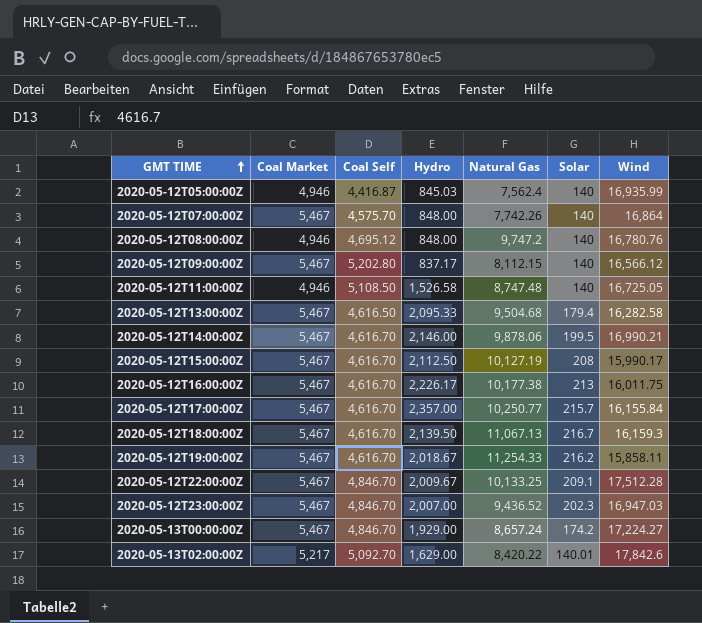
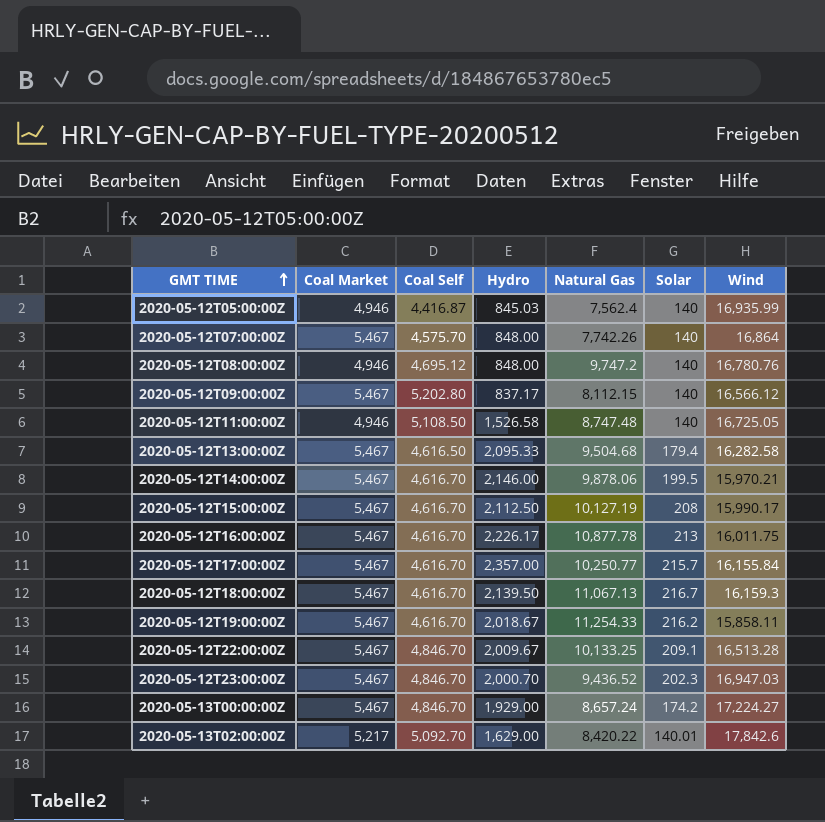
2020-05-12T14:00:00Z | Wind: 16,990.21 -> 15,970.21
2020-05-12T16:00:00Z | Natural Gas: 10,177.38 -> 10,877.78
2020-05-12T22:00:00Z | Wind: 17,512.28 -> 16,513.28
2020-05-12T23:00:00Z | Hydro: 2,007.00 -> 2,000.70

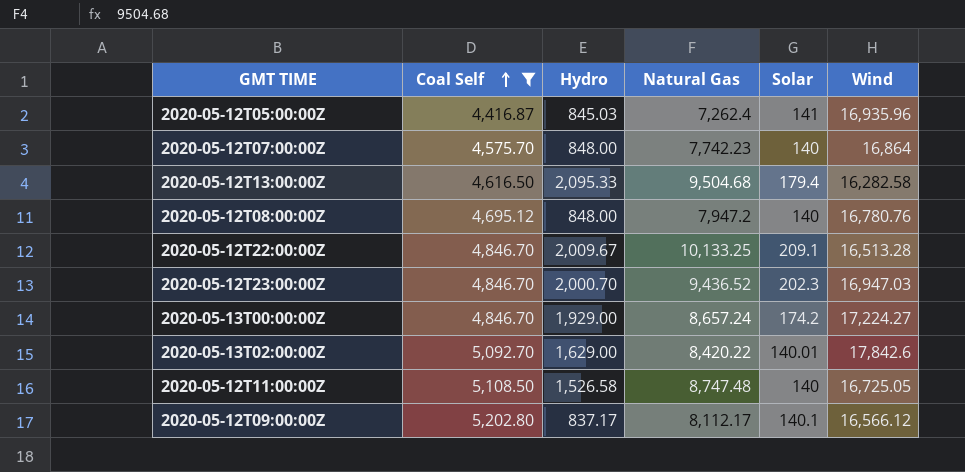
filter: none -> Coal Self != 4,616.70
row order: GMT TIME ascending -> Coal Self ascending
column Coal Market | position: 2 -> none
2020-05-12T05:00:00Z | Natural Gas: 7,562.4 -> 7,262.4
2020-05-12T05:00:00Z | Solar: 140 -> 141
2020-05-12T05:00:00Z | Wind: 16,935.99 -> 16,935.96
2020-05-12T07:00:00Z | Natural Gas: 7,742.26 -> 7,742.23
2020-05-12T08:00:00Z | Natural Gas: 9,747.2 -> 7,947.2
2020-05-12T09:00:00Z | Natural Gas: 8,112.15 -> 8,112.17
2020-05-12T09:00:00Z | Solar: 140 -> 140.1

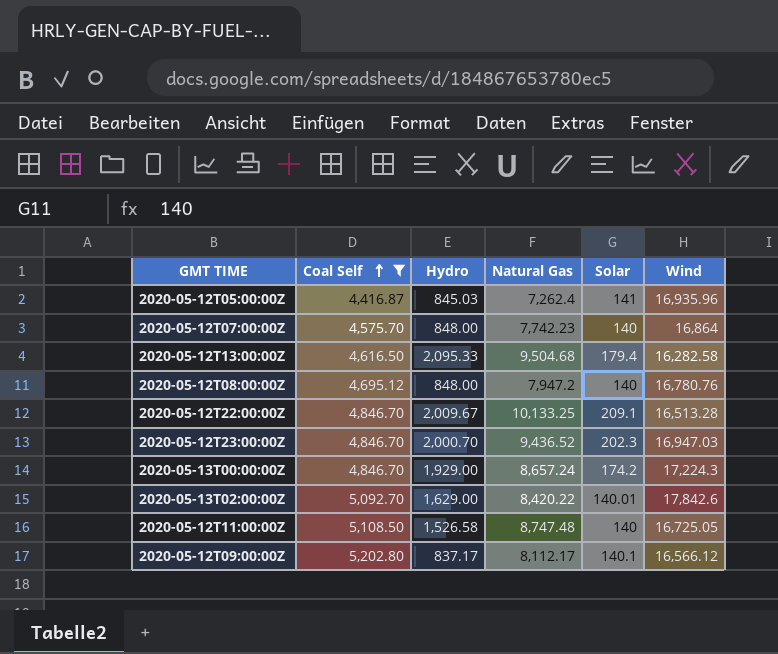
2020-05-13T00:00:00Z | Wind: 17,224.27 -> 17,224.3

